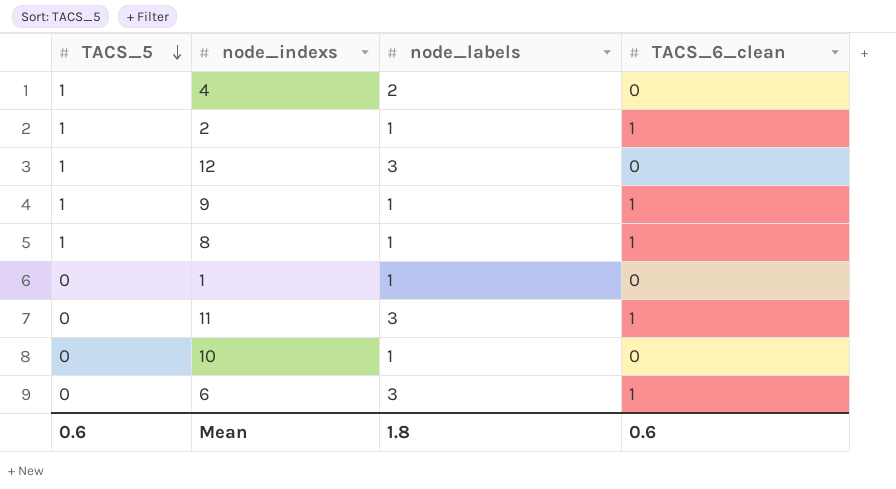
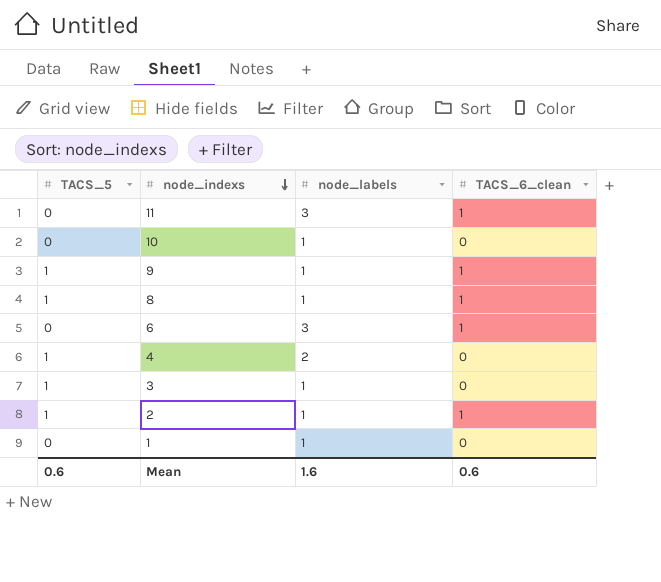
row order: TACS_5 descending -> node_indexs descending
row 12: 1 | 3 | 0 -> none
row 3: none -> 1 | 1 | 0
Mean | node_labels: 1.8 -> 1.6

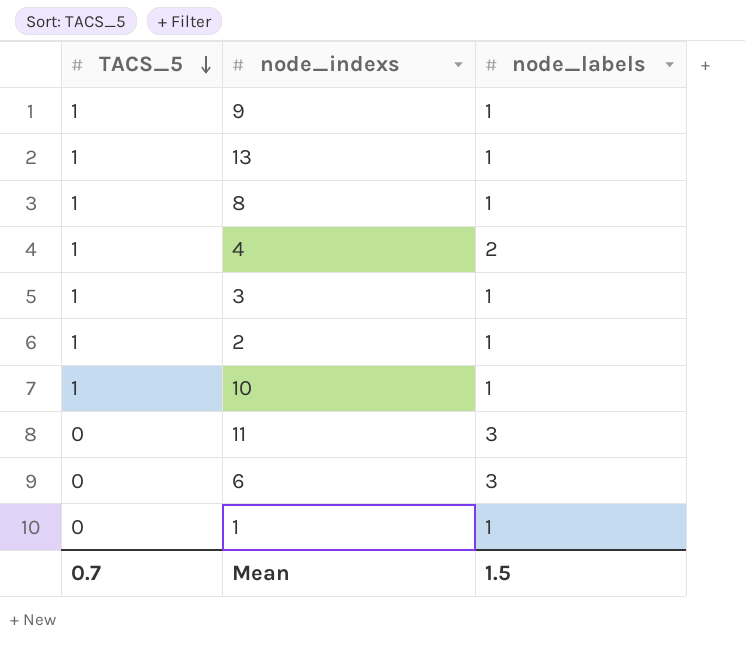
row order: node_indexs descending -> TACS_5 descending
column TACS_6_clean | position: 4 -> none
row 13: none -> 1 | 1
10 | TACS_5: 0 -> 1
Mean | TACS_5: 0.6 -> 0.7
Mean | node_labels: 1.6 -> 1.5

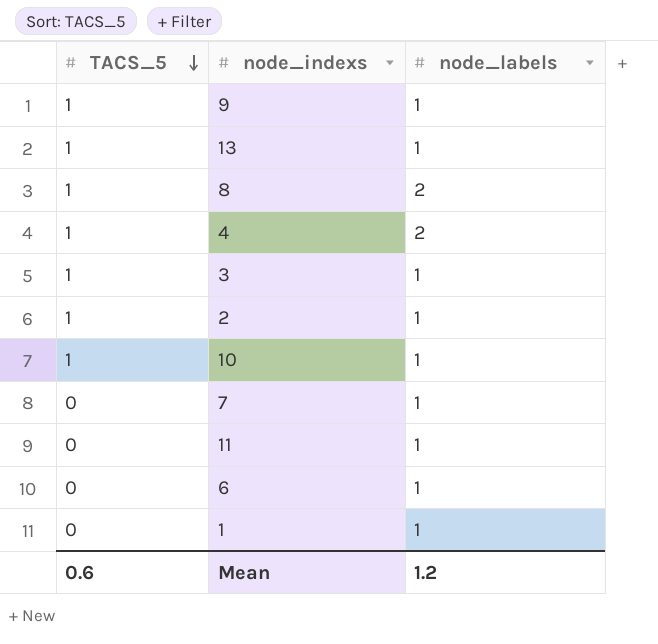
8 | node_labels: 1 -> 2
row 7: none -> 0 | 1
11 | node_labels: 3 -> 1
6 | node_labels: 3 -> 1
Mean | TACS_5: 0.7 -> 0.6
Mean | node_labels: 1.5 -> 1.2

